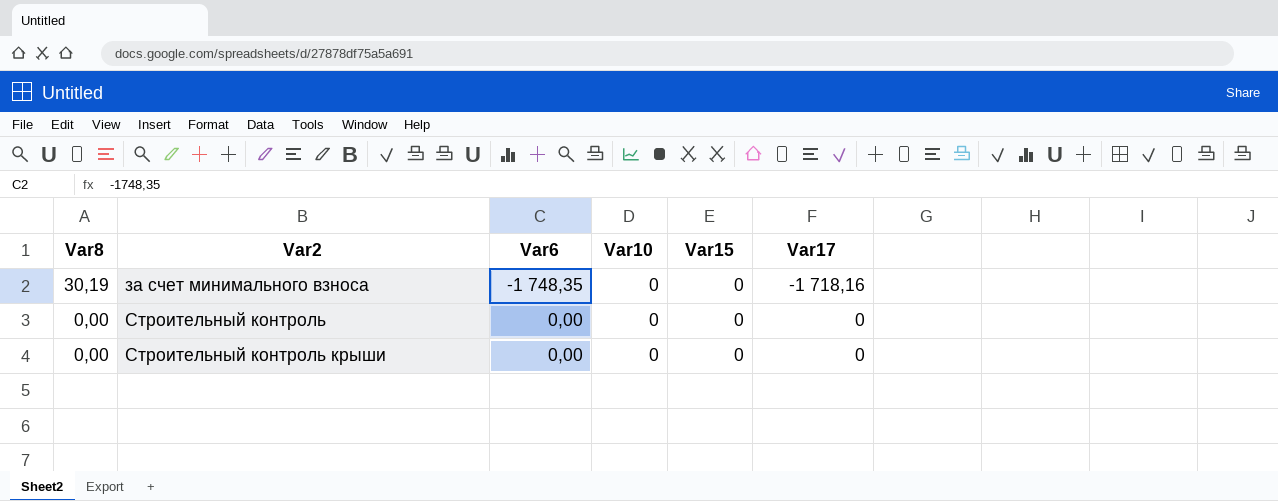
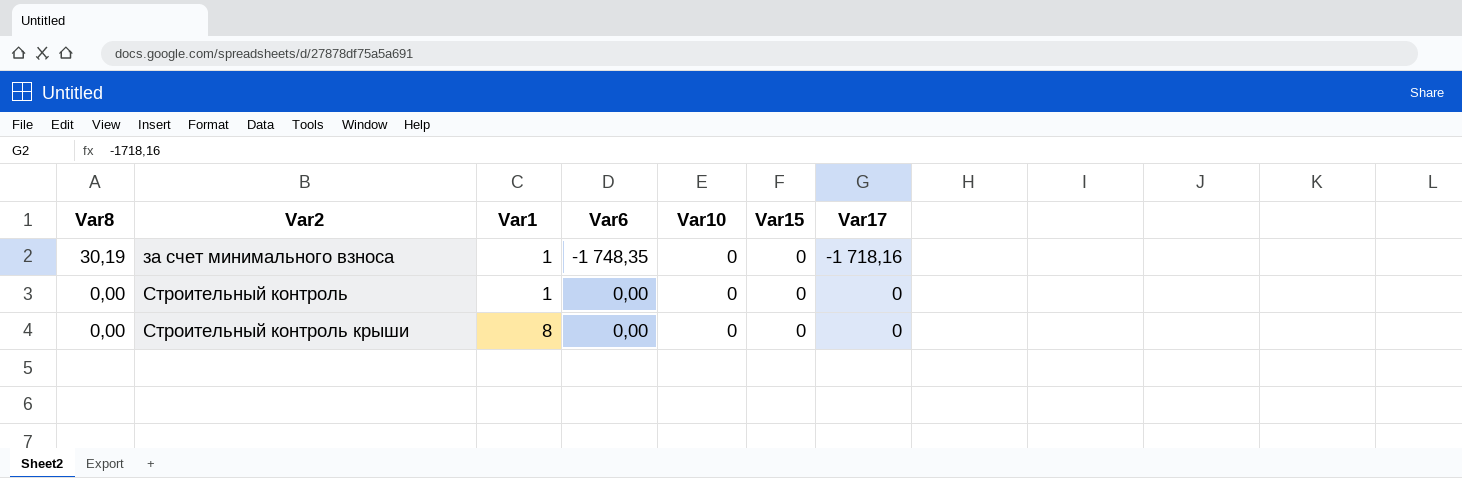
column Var1 | position: none -> 3

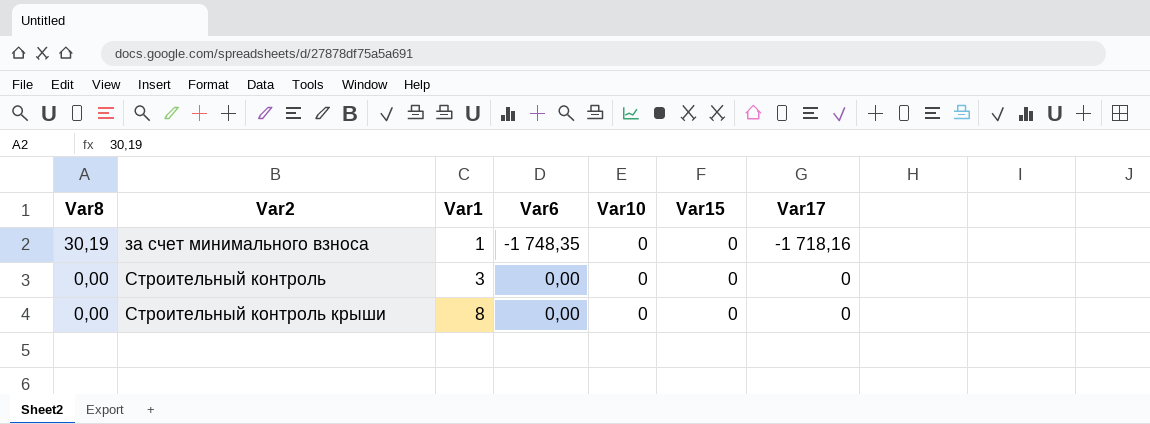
Строительный контроль | Var1: 1 -> 3

